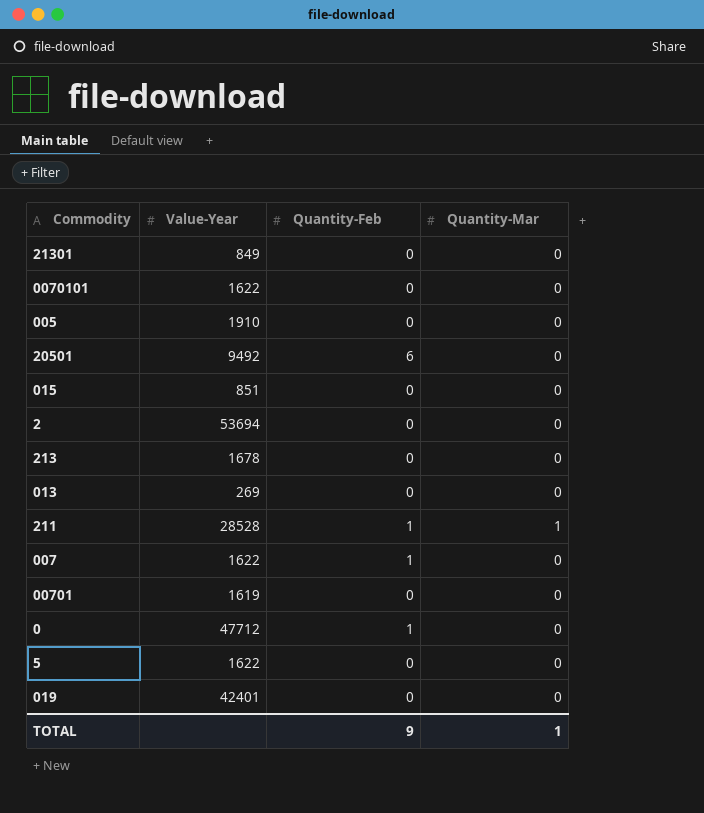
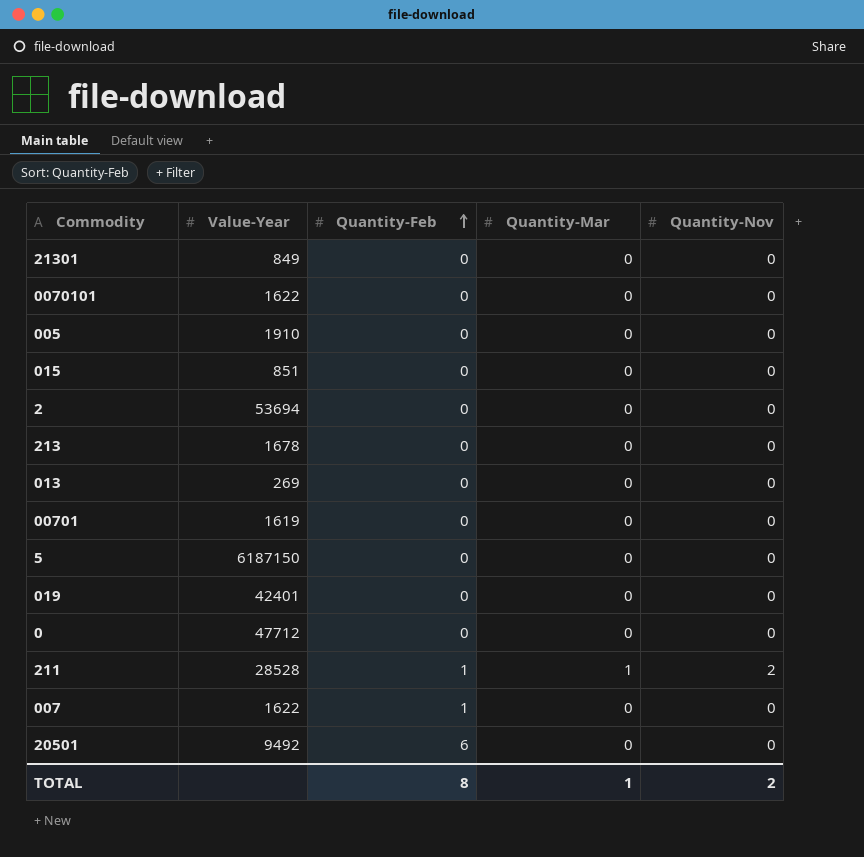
row order: none -> Quantity-Feb ascending
column Quantity-Nov | position: none -> 5
5 | Value-Year: 1622 -> 6187150
0 | Quantity-Feb: 1 -> 0
TOTAL | Quantity-Feb: 9 -> 8

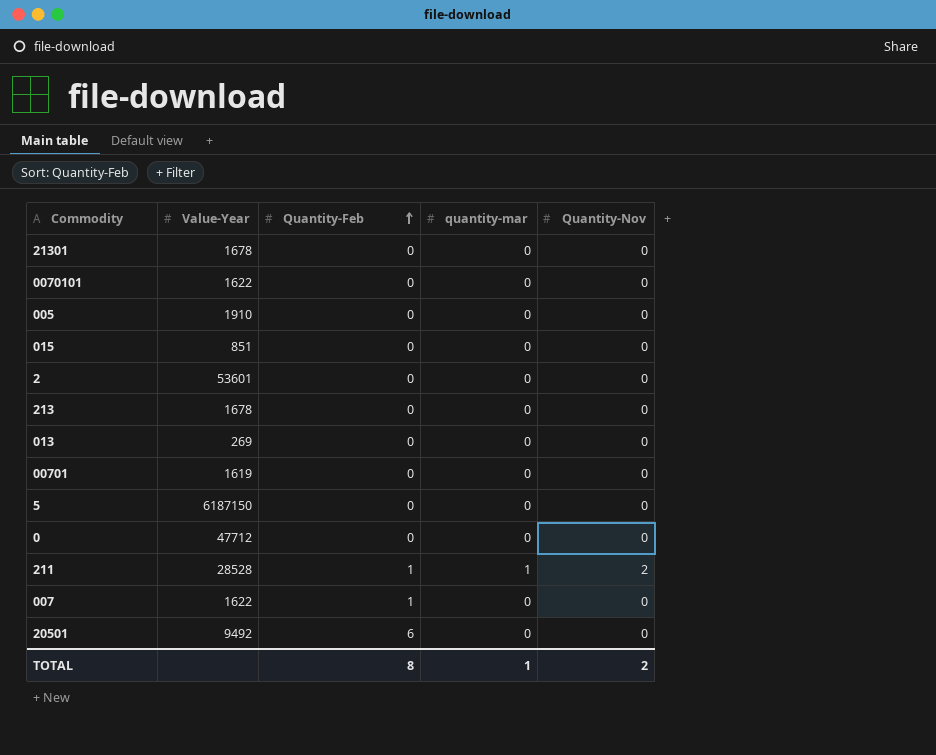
column name: Quantity-Mar -> quantity-mar
row 019: 42401 | 0 | 0 | 0 -> none
21301 | Value-Year: 849 -> 1678
2 | Value-Year: 53694 -> 53601

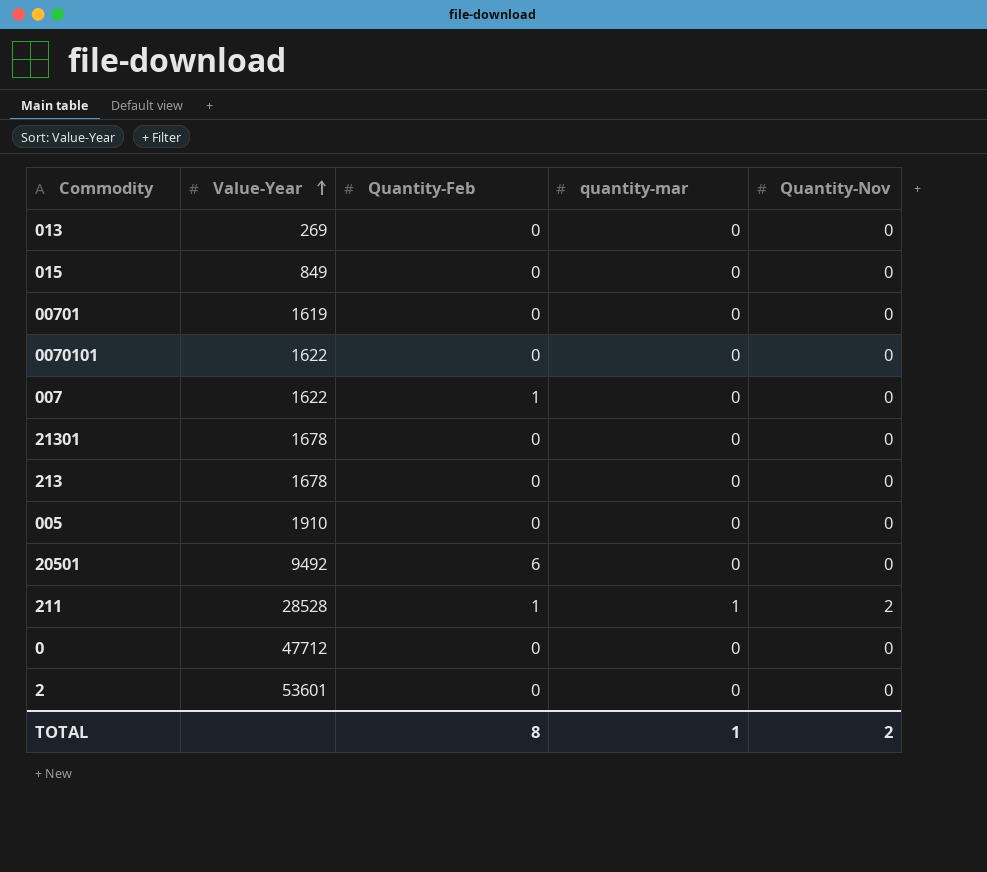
row order: Quantity-Feb ascending -> Value-Year ascending
row 5: 6187150 | 0 | 0 | 0 -> none
015 | Value-Year: 851 -> 849

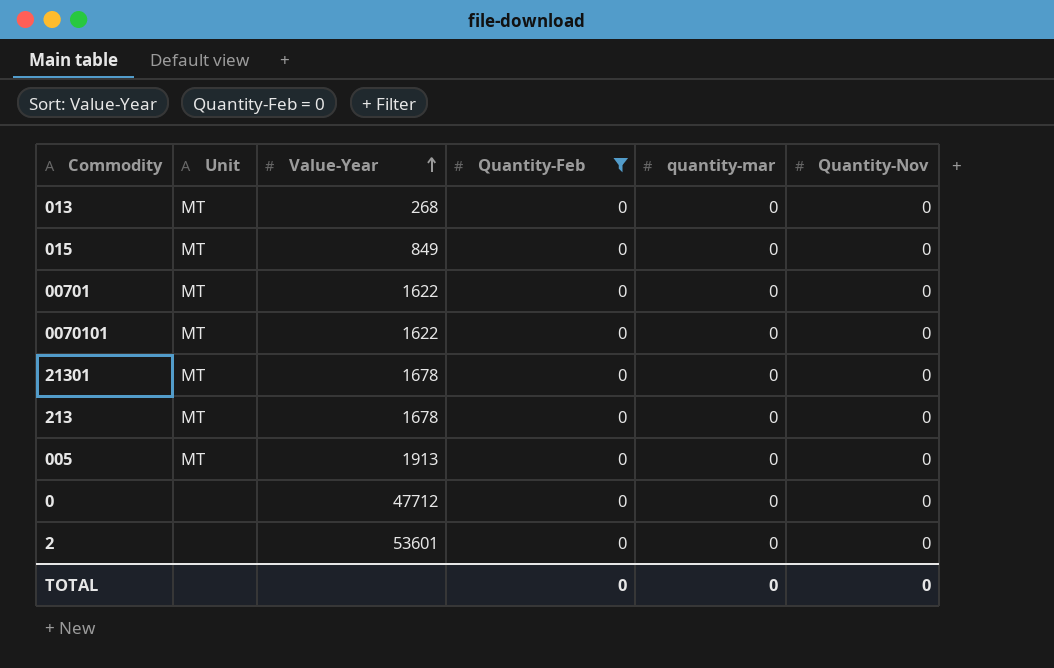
filter: none -> Quantity-Feb = 0
column Unit | position: none -> 2
013 | Value-Year: 269 -> 268
00701 | Value-Year: 1619 -> 1622
005 | Value-Year: 1910 -> 1913
TOTAL | Quantity-Feb: 8 -> 0
TOTAL | quantity-mar: 1 -> 0
TOTAL | Quantity-Nov: 2 -> 0

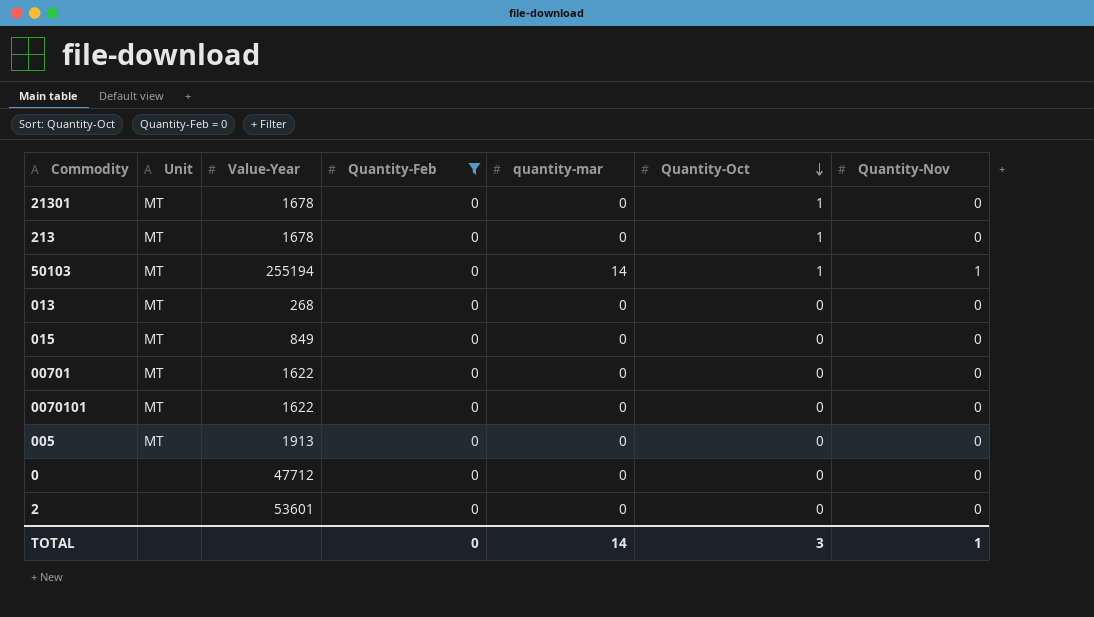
row order: Value-Year ascending -> Quantity-Oct descending
column Quantity-Oct | position: none -> 6
row 50103: none -> MT | 255194 | 0 | 14 | 1 | 1
TOTAL | quantity-mar: 0 -> 14
TOTAL | Quantity-Nov: 0 -> 1

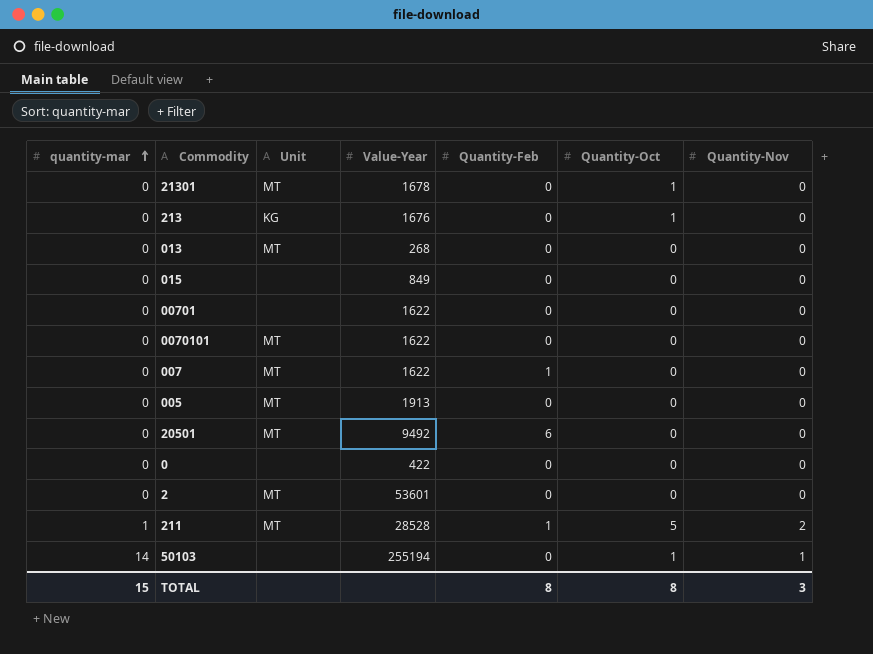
filter: Quantity-Feb = 0 -> none
row order: Quantity-Oct descending -> quantity-mar ascending
column quantity-mar | position: 5 -> 1
213 | Unit: MT -> KG
213 | Value-Year: 1678 -> 1676
015 | Unit: MT -> none
00701 | Unit: MT -> none
0 | Value-Year: 47712 -> 422
2 | Unit: none -> MT
50103 | Unit: MT -> none
TOTAL | quantity-mar: 14 -> 15
TOTAL | Quantity-Feb: 0 -> 8
TOTAL | Quantity-Oct: 3 -> 8
TOTAL | Quantity-Nov: 1 -> 3

